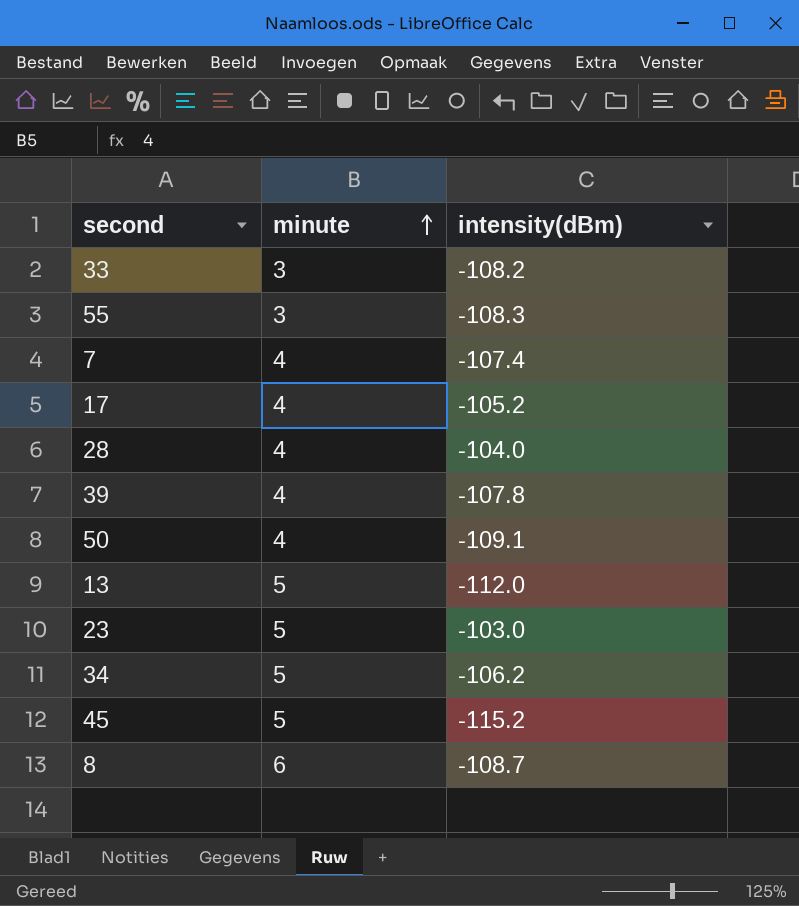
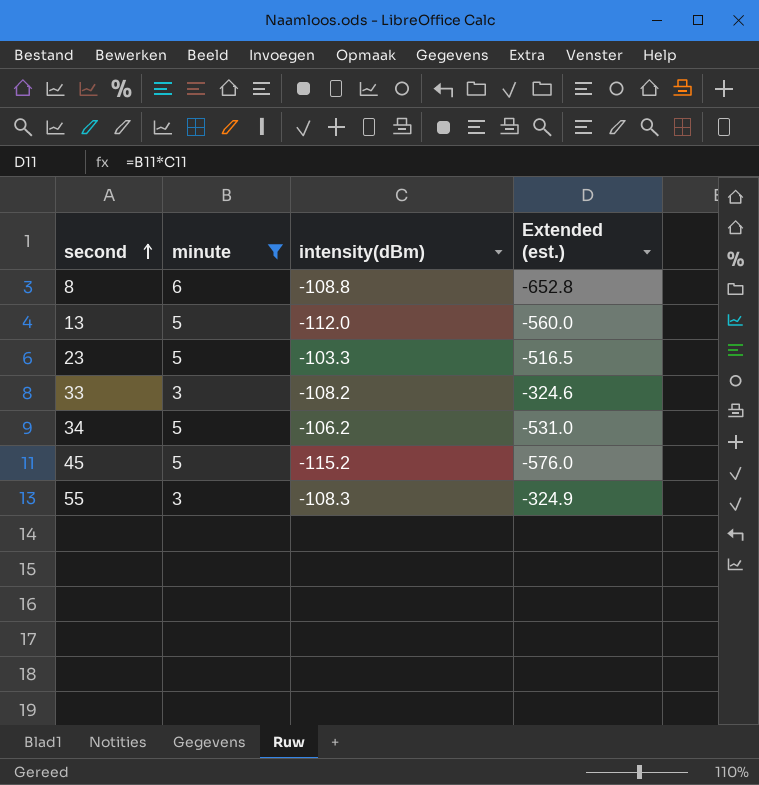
filter: none -> minute != 4
row order: minute ascending -> second ascending
column Extended (est.) | formula: none -> [minute] * [intensity(dBm)]
8 | intensity(dBm): -108.7 -> -108.8
23 | intensity(dBm): -103.0 -> -103.3

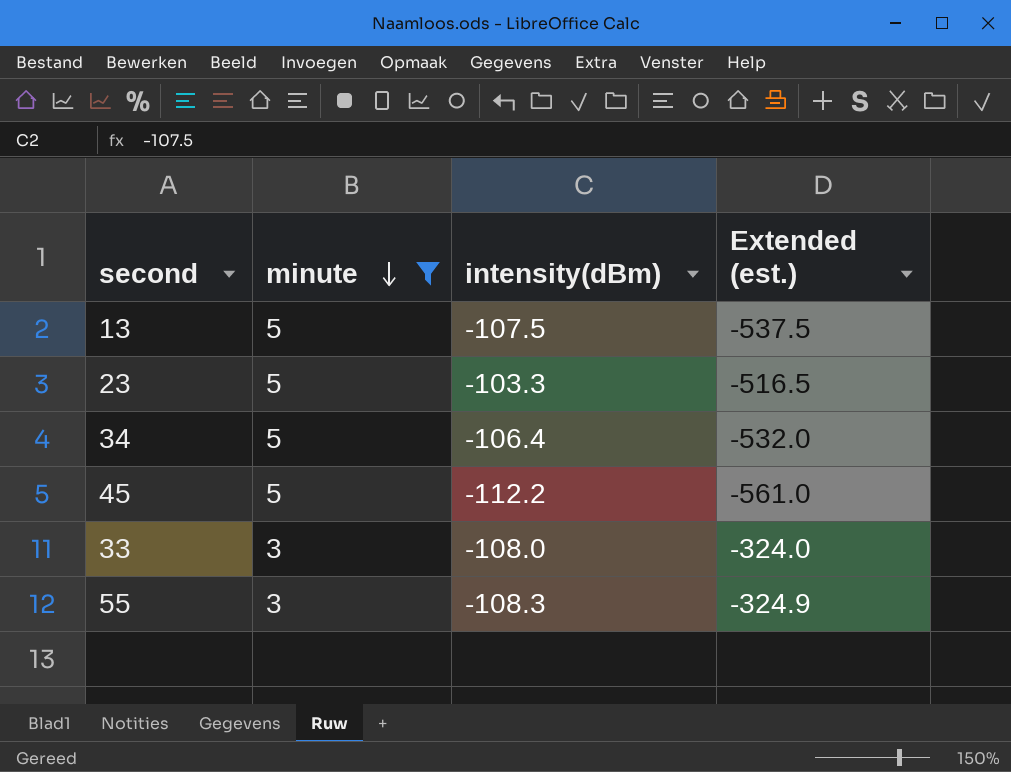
row order: second ascending -> minute descending
row 8: 6 | -108.8 | -652.8 -> none
13 | intensity(dBm): -112.0 -> -107.5
13 | Extended (est.): -560.0 -> -537.5
34 | intensity(dBm): -106.2 -> -106.4
34 | Extended (est.): -531.0 -> -532.0
45 | intensity(dBm): -115.2 -> -112.2
45 | Extended (est.): -576.0 -> -561.0
33 | intensity(dBm): -108.2 -> -108.0
33 | Extended (est.): -324.6 -> -324.0

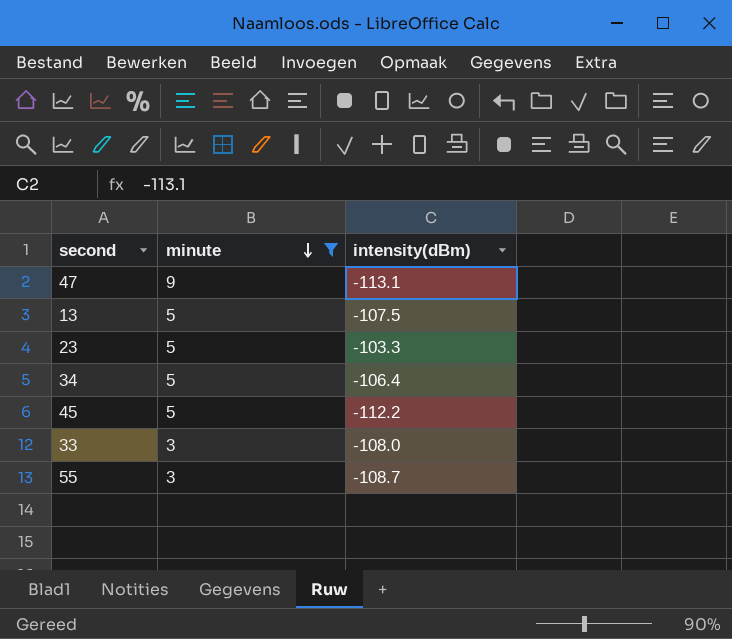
column Extended (est.) | formula: [minute] * [intensity(dBm)] -> none
row 47: none -> 9 | -113.1
55 | intensity(dBm): -108.3 -> -108.7

